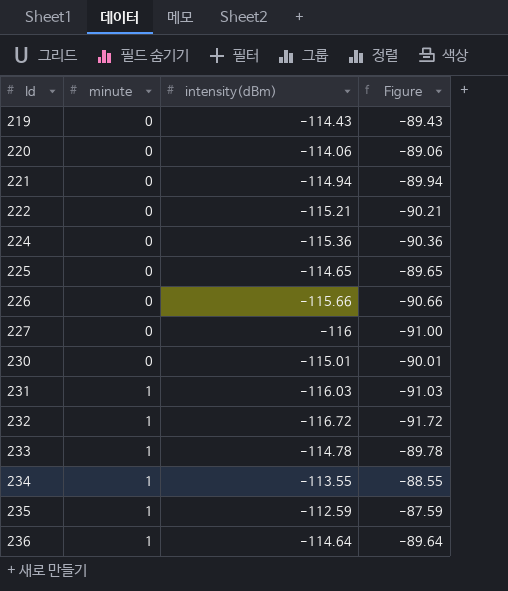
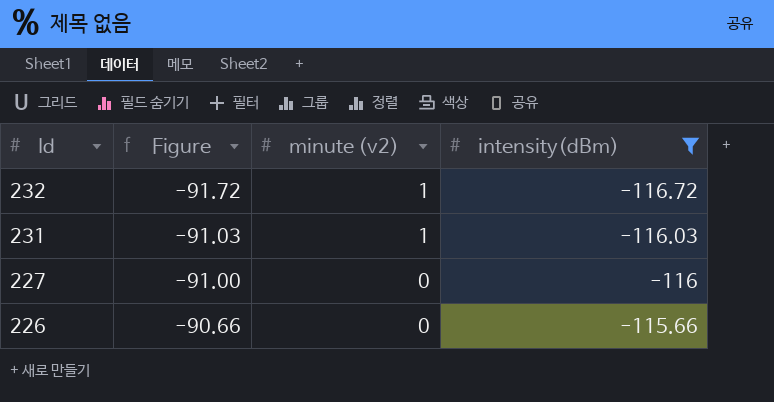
filter: none -> intensity(dBm) <= -115.66
row order: Id ascending -> Id descending
column Figure | position: 4 -> 2
column name: minute -> minute (v2)

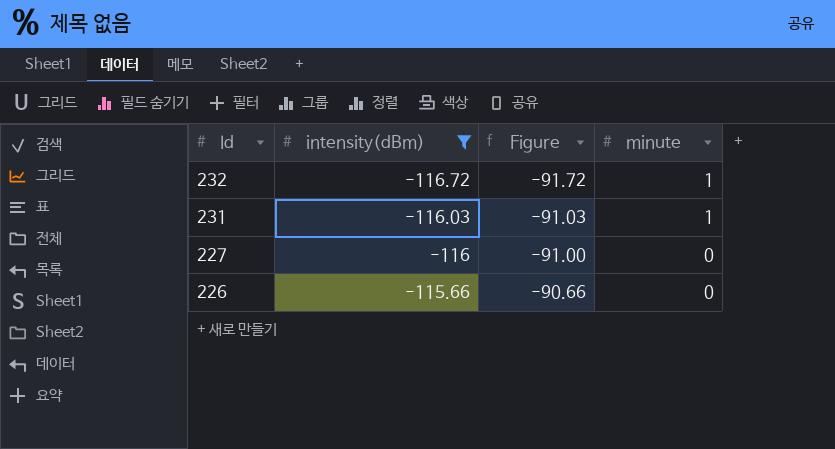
column intensity(dBm) | position: 4 -> 2
column name: minute (v2) -> minute

